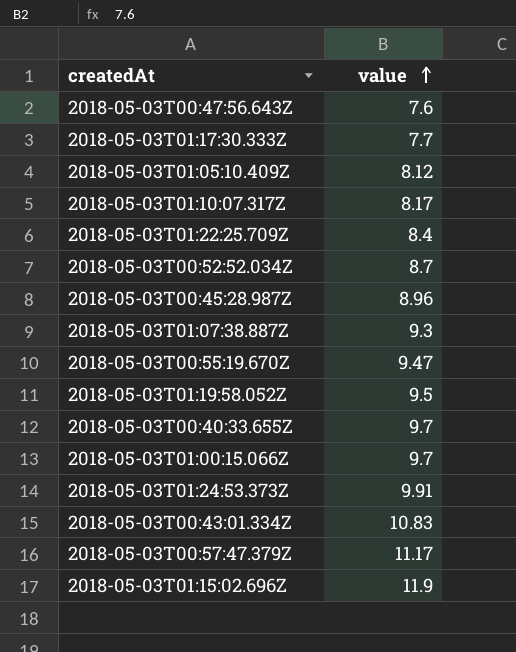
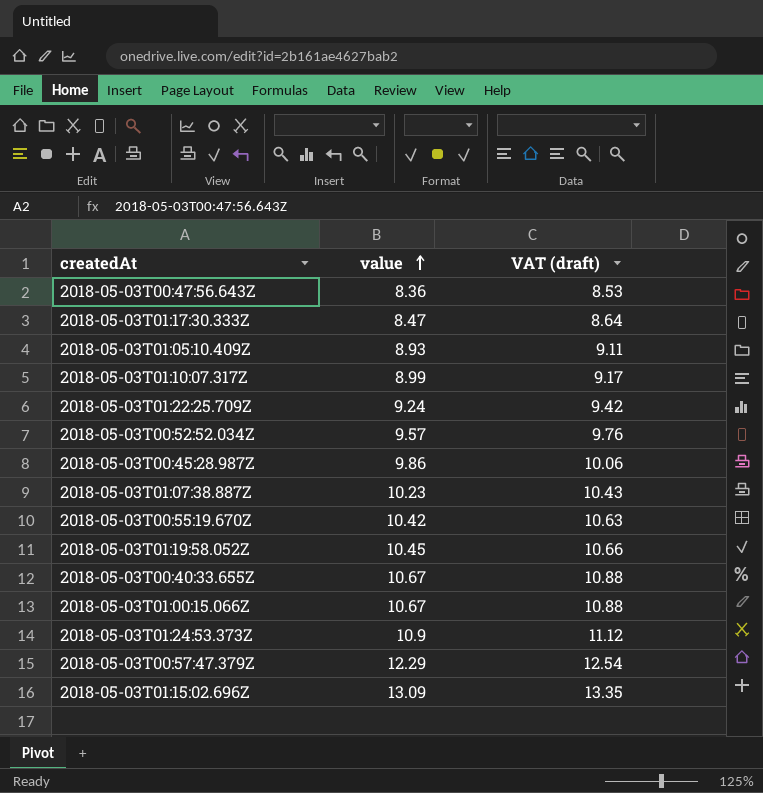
column VAT (draft) | formula: none -> [value] * 1.02
row 2018-05-03T00:43:01.334Z: 10.83 -> none
2018-05-03T00:47:56.643Z | value: 7.6 -> 8.36
2018-05-03T01:17:30.333Z | value: 7.7 -> 8.47
2018-05-03T01:05:10.409Z | value: 8.12 -> 8.93
2018-05-03T01:10:07.317Z | value: 8.17 -> 8.99
2018-05-03T01:22:25.709Z | value: 8.4 -> 9.24
2018-05-03T00:52:52.034Z | value: 8.7 -> 9.57
2018-05-03T00:45:28.987Z | value: 8.96 -> 9.86
2018-05-03T01:07:38.887Z | value: 9.3 -> 10.23
2018-05-03T00:55:19.670Z | value: 9.47 -> 10.42
2018-05-03T01:19:58.052Z | value: 9.5 -> 10.45
2018-05-03T00:40:33.655Z | value: 9.7 -> 10.67
2018-05-03T01:00:15.066Z | value: 9.7 -> 10.67
2018-05-03T01:24:53.373Z | value: 9.91 -> 10.9
2018-05-03T00:57:47.379Z | value: 11.17 -> 12.29
2018-05-03T01:15:02.696Z | value: 11.9 -> 13.09

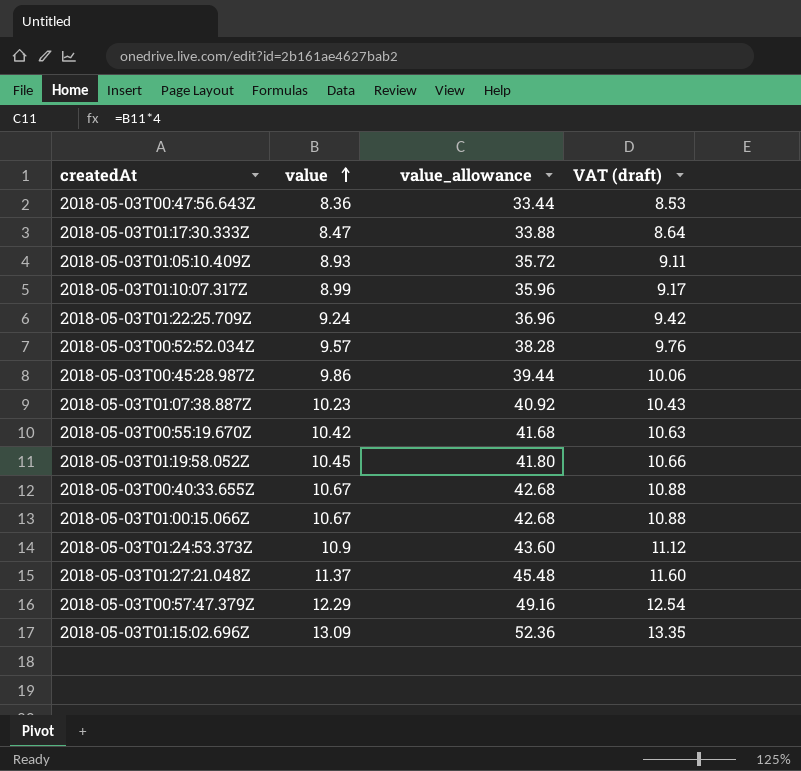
column value_allowance | formula: none -> [value] * 4
row 2018-05-03T01:27:21.048Z: none -> 11.37 | 45.48 | 11.60

